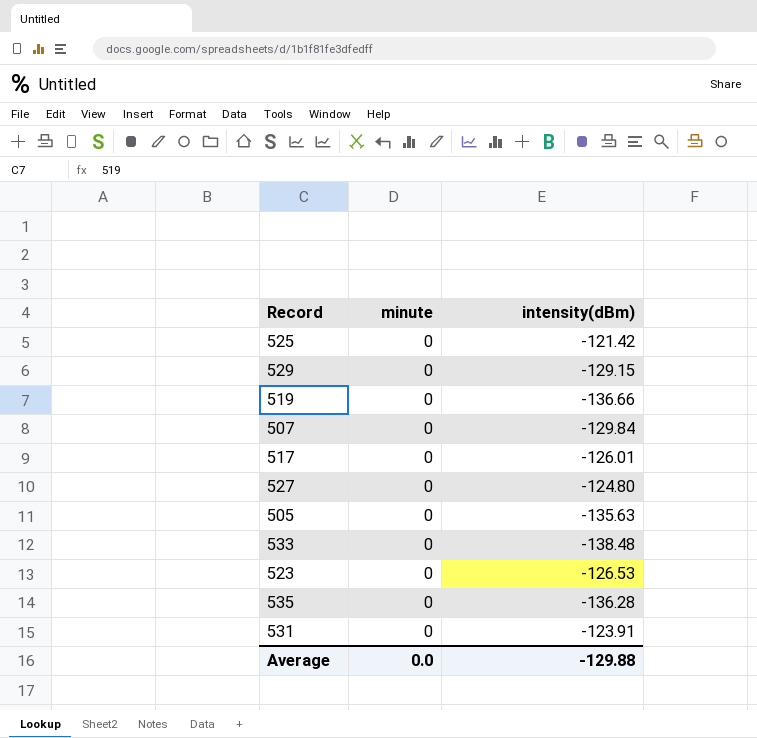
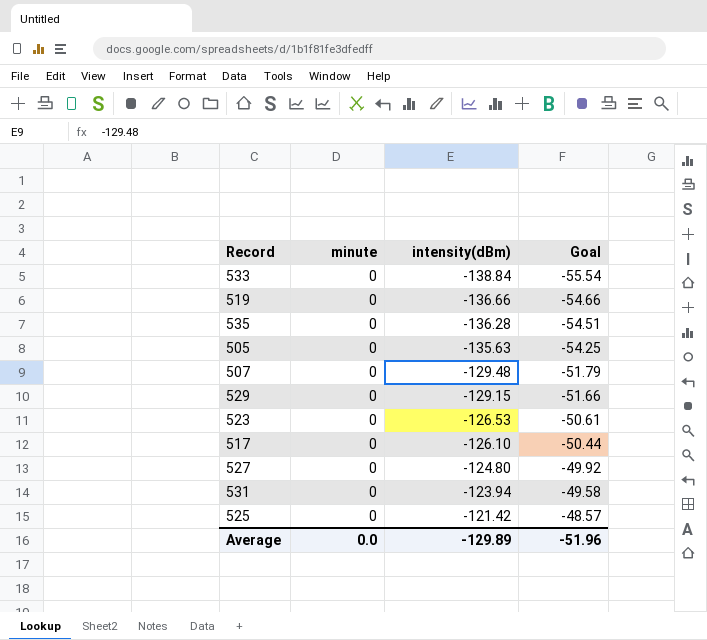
row order: none -> intensity(dBm) ascending
column Goal | formula: none -> [intensity(dBm)] * 0.4
533 | intensity(dBm): -138.48 -> -138.84
507 | intensity(dBm): -129.84 -> -129.48
517 | intensity(dBm): -126.01 -> -126.10
531 | intensity(dBm): -123.91 -> -123.94
Average | intensity(dBm): -129.88 -> -129.89

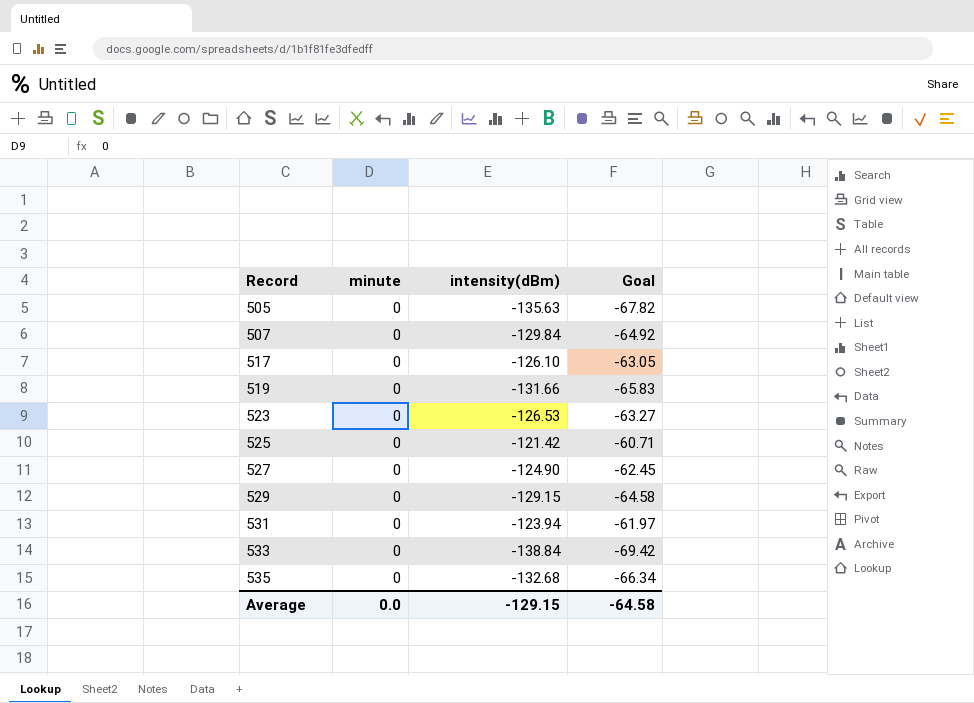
row order: intensity(dBm) ascending -> Record ascending
column Goal | formula: [intensity(dBm)] * 0.4 -> [intensity(dBm)] * 0.5
507 | intensity(dBm): -129.48 -> -129.84
519 | intensity(dBm): -136.66 -> -131.66
527 | intensity(dBm): -124.80 -> -124.90
535 | intensity(dBm): -136.28 -> -132.68
Average | intensity(dBm): -129.89 -> -129.15
Average | Goal: -51.96 -> -64.58

